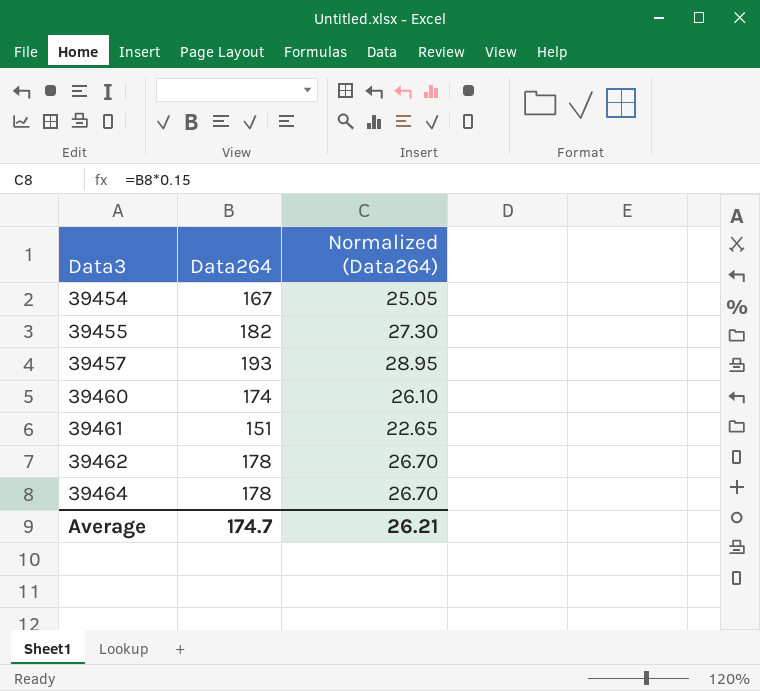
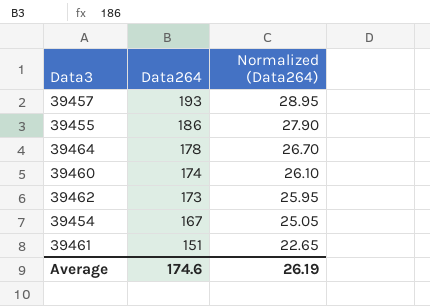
row order: Data3 ascending -> Data264 descending
39455 | Data264: 182 -> 186
39455 | Normalized (Data264): 27.30 -> 27.90
39462 | Data264: 178 -> 173
39462 | Normalized (Data264): 26.70 -> 25.95
Average | Data264: 174.7 -> 174.6
Average | Normalized (Data264): 26.21 -> 26.19

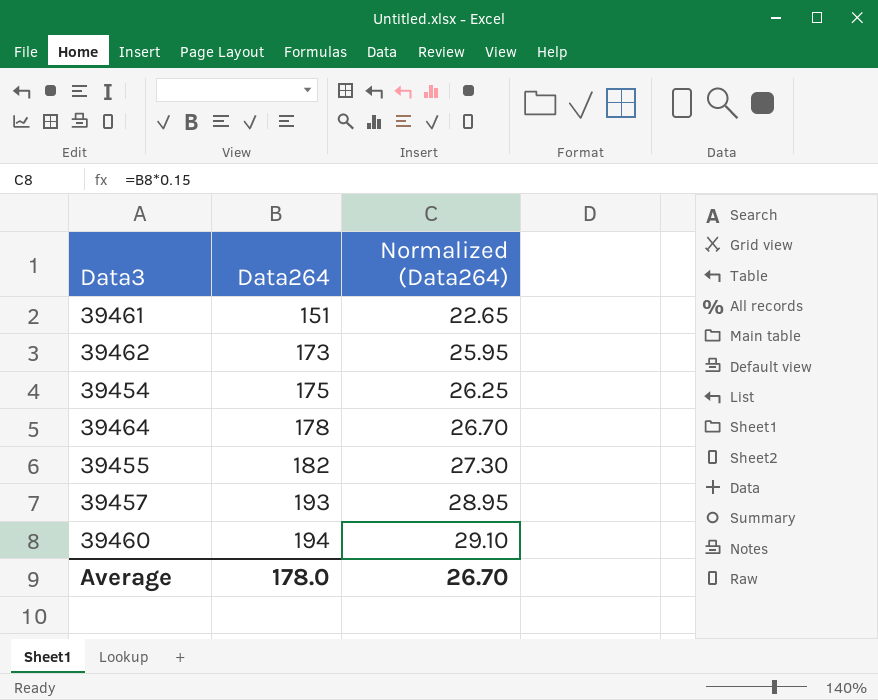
row order: Data264 descending -> Data264 ascending
39454 | Data264: 167 -> 175
39454 | Normalized (Data264): 25.05 -> 26.25
39455 | Data264: 186 -> 182
39455 | Normalized (Data264): 27.90 -> 27.30
39460 | Data264: 174 -> 194
39460 | Normalized (Data264): 26.10 -> 29.10
Average | Data264: 174.6 -> 178.0
Average | Normalized (Data264): 26.19 -> 26.70

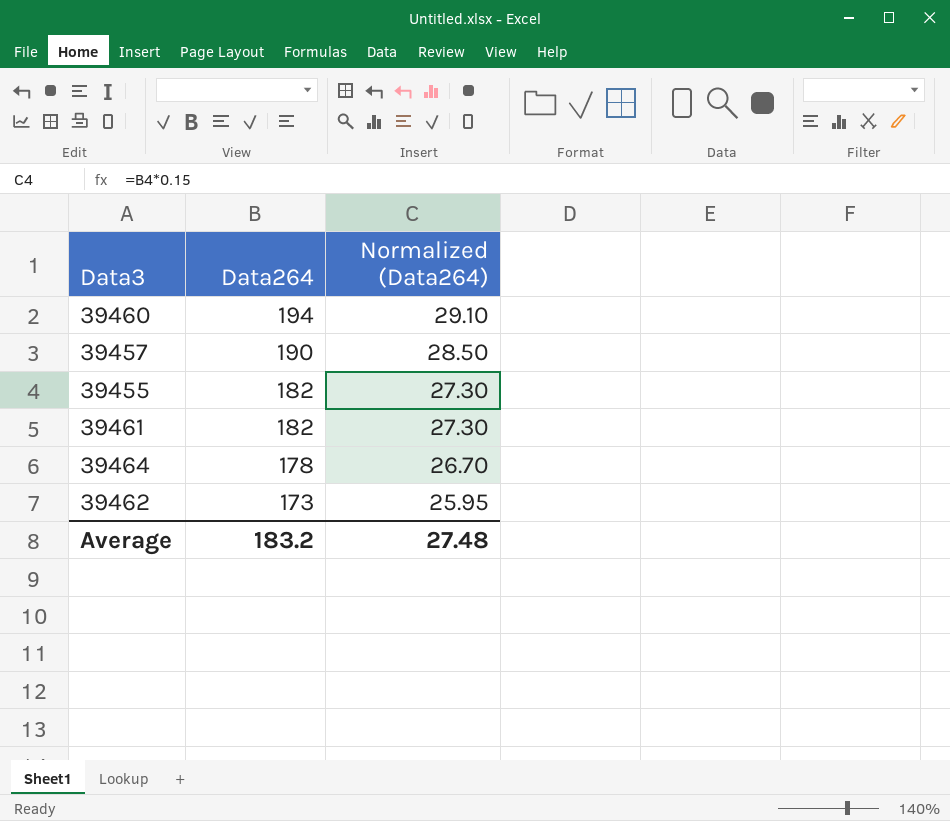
row order: Data264 ascending -> Data264 descending
row 39454: 175 | 26.25 -> none
39457 | Data264: 193 -> 190
39457 | Normalized (Data264): 28.95 -> 28.50
39461 | Data264: 151 -> 182
39461 | Normalized (Data264): 22.65 -> 27.30
Average | Data264: 178.0 -> 183.2
Average | Normalized (Data264): 26.70 -> 27.48

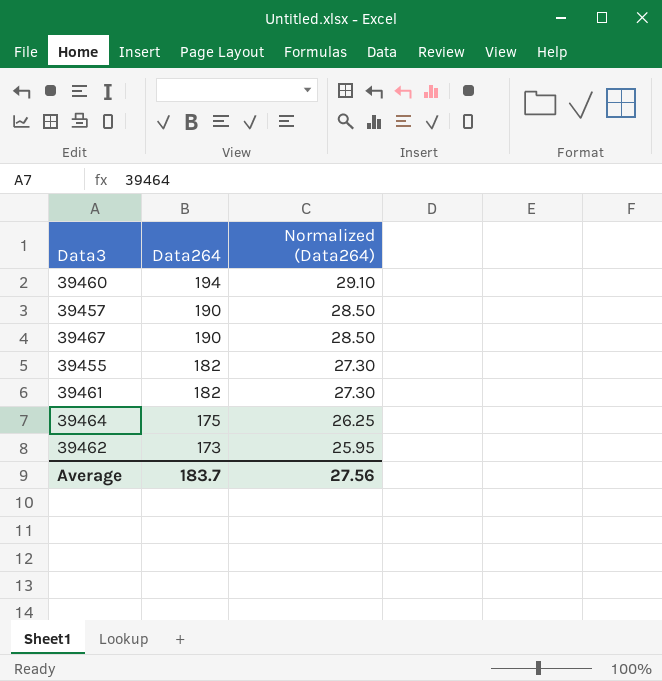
row 39467: none -> 190 | 28.50
39464 | Data264: 178 -> 175
39464 | Normalized (Data264): 26.70 -> 26.25
Average | Data264: 183.2 -> 183.7
Average | Normalized (Data264): 27.48 -> 27.56

